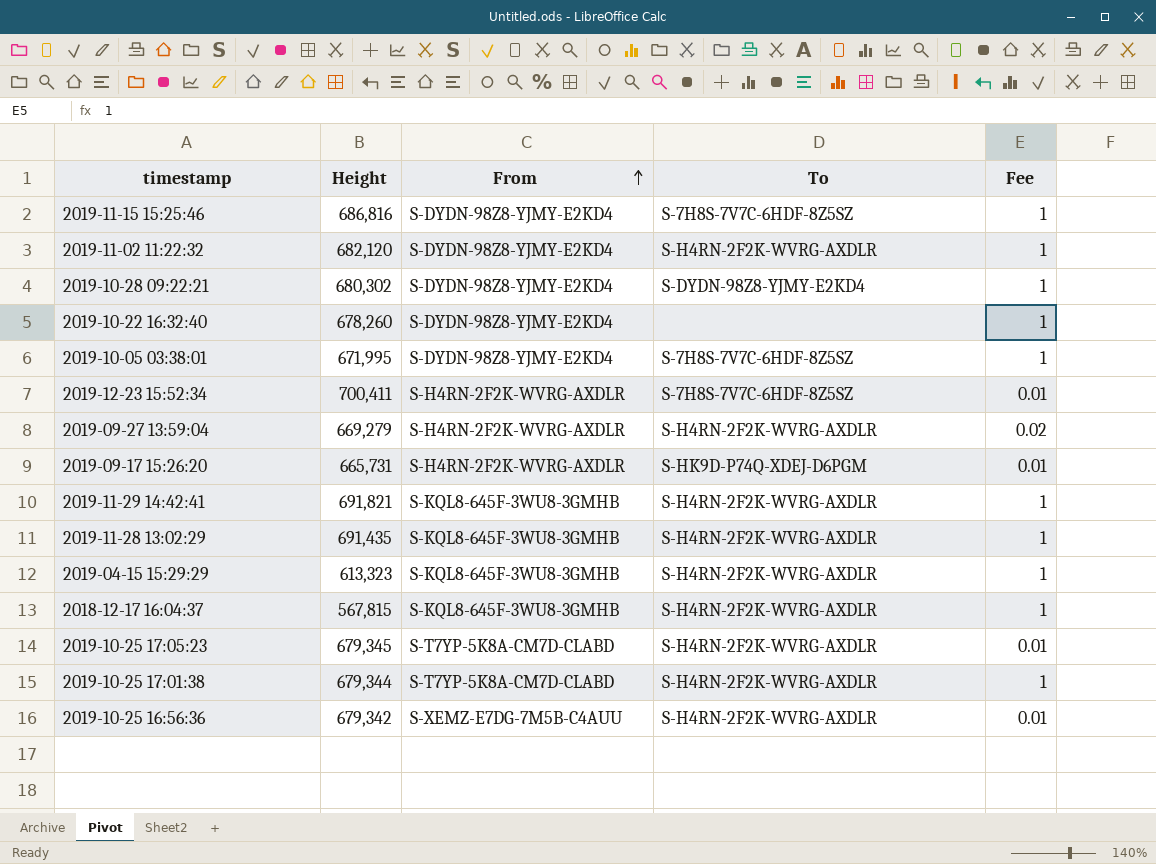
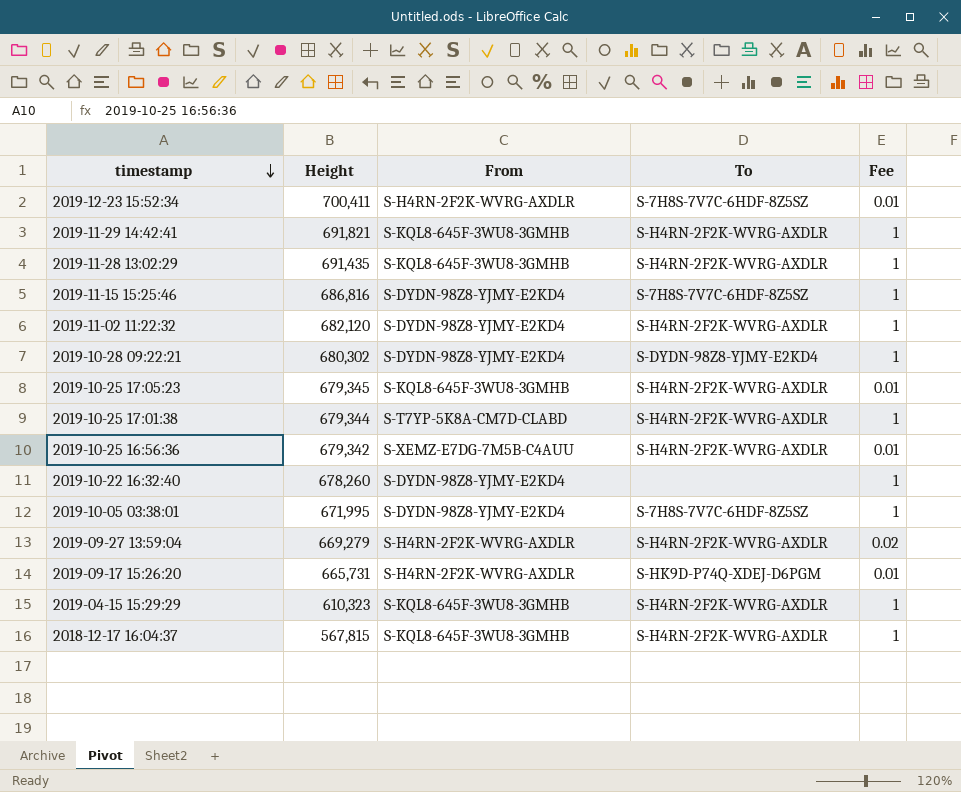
row order: From ascending -> timestamp descending
2019-10-25 17:05:23 | From: S-T7YP-5K8A-CM7D-CLABD -> S-KQL8-645F-3WU8-3GMHB
2019-04-15 15:29:29 | Height: 613,323 -> 610,323

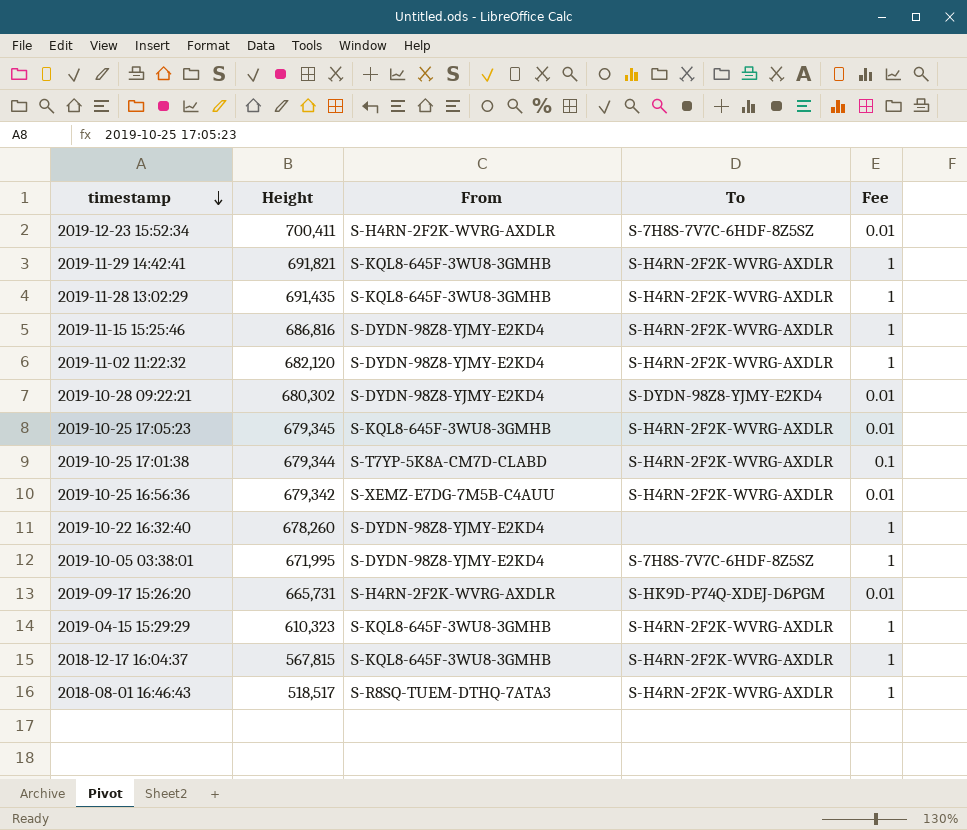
row 2019-09-27 13:59:04: 669,279 | S-H4RN-2F2K-WVRG-AXDLR | S-H4RN-2F2K-WVRG-AXDLR | 0.02 -> none
2019-11-15 15:25:46 | To: S-7H8S-7V7C-6HDF-8Z5SZ -> S-H4RN-2F2K-WVRG-AXDLR
2019-10-28 09:22:21 | Fee: 1 -> 0.01
2019-10-25 17:01:38 | Fee: 1 -> 0.1
row 2018-08-01 16:46:43: none -> 518,517 | S-R8SQ-TUEM-DTHQ-7ATA3 | S-H4RN-2F2K-WVRG-AXDLR | 1

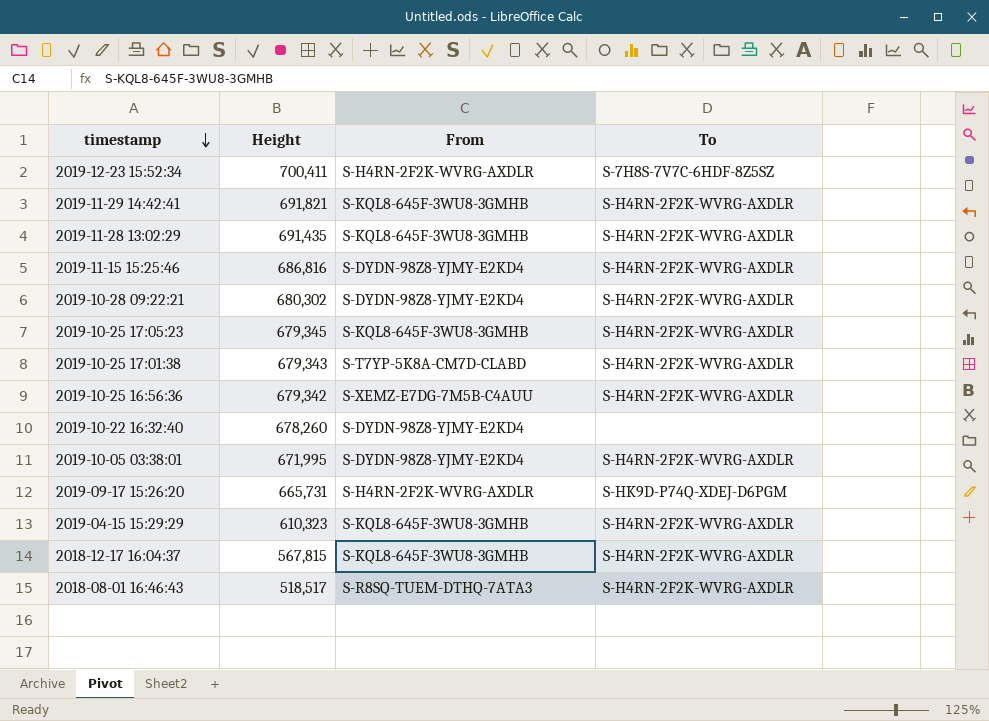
column Fee | position: 5 -> none
row 2019-11-02 11:22:32: 682,120 | S-DYDN-98Z8-YJMY-E2KD4 | S-H4RN-2F2K-WVRG-AXDLR | 1 -> none
2019-10-28 09:22:21 | To: S-DYDN-98Z8-YJMY-E2KD4 -> S-H4RN-2F2K-WVRG-AXDLR
2019-10-25 17:01:38 | Height: 679,344 -> 679,343
2019-10-05 03:38:01 | To: S-7H8S-7V7C-6HDF-8Z5SZ -> S-H4RN-2F2K-WVRG-AXDLR

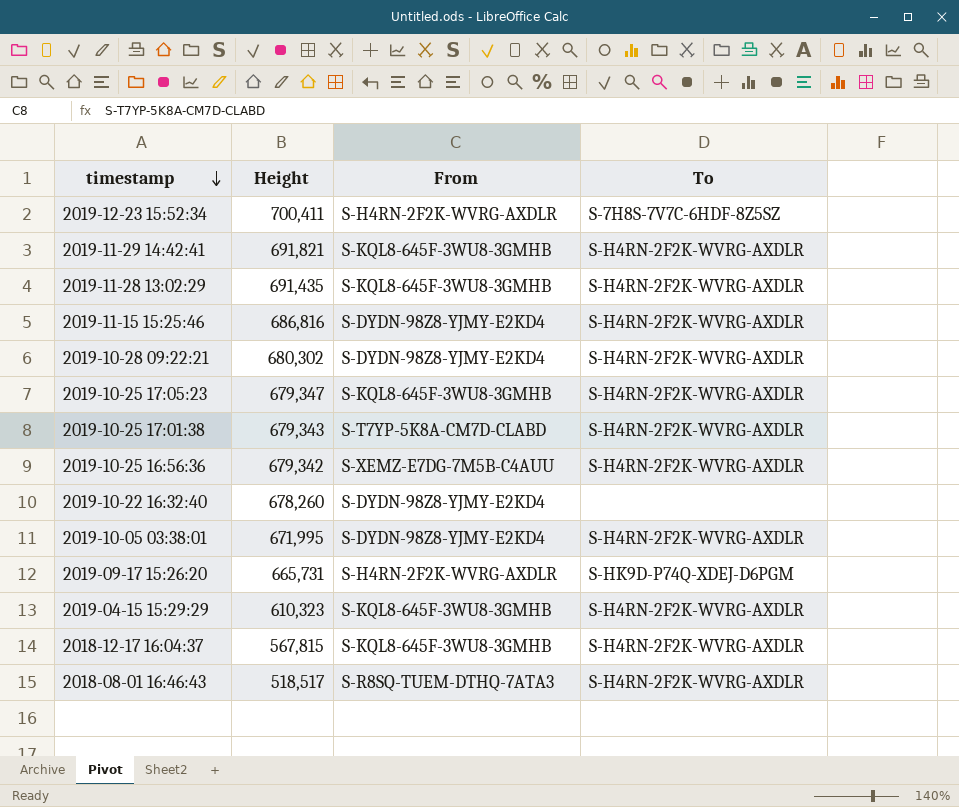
2019-10-25 17:05:23 | Height: 679,345 -> 679,347

